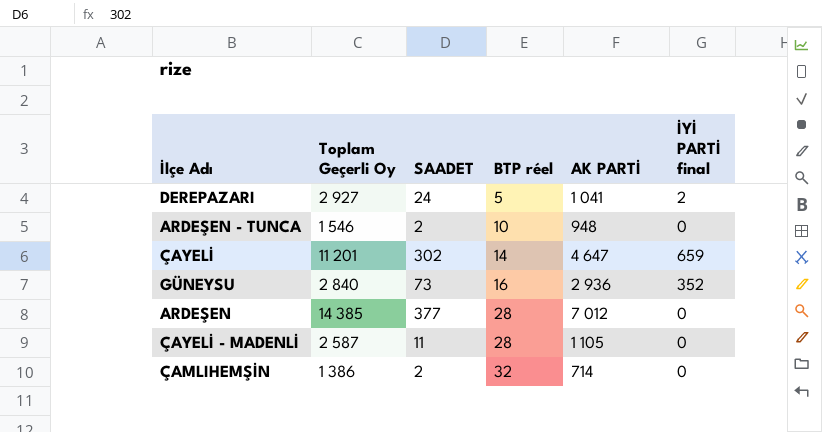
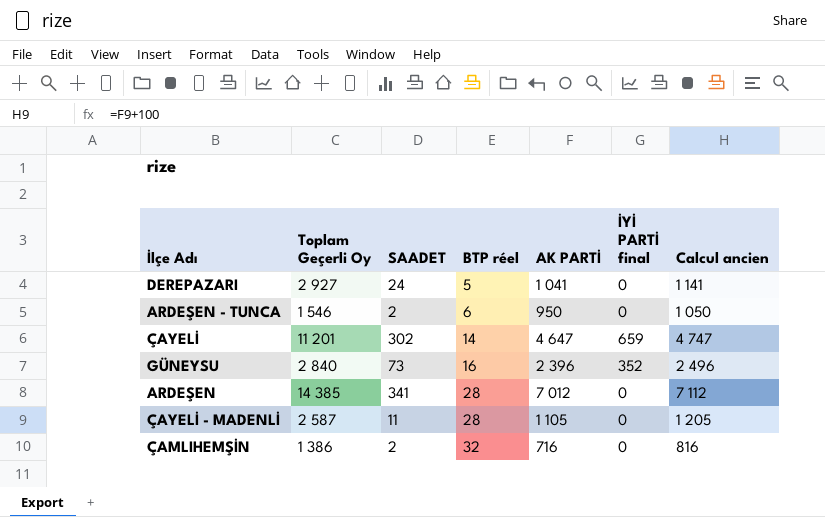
column Calcul ancien | formula: none -> [AK PARTİ] + 100
DEREPAZARI | İYİ PARTİ final: 2 -> 0
ARDEŞEN - TUNCA | BTP réel: 10 -> 6
ARDEŞEN - TUNCA | AK PARTİ: 948 -> 950
GÜNEYSU | AK PARTİ: 2 936 -> 2 396
ARDEŞEN | SAADET: 377 -> 341
ÇAMLIHEMŞİN | AK PARTİ: 714 -> 716

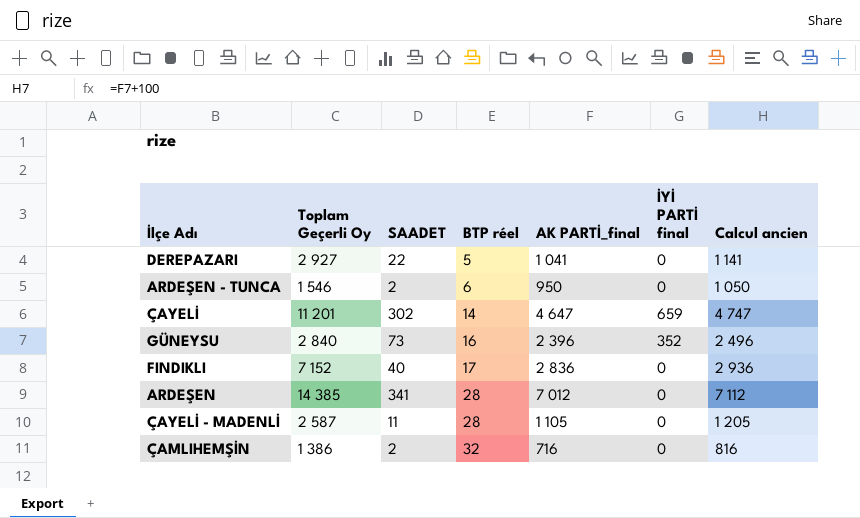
column name: AK PARTİ -> AK PARTİ_final
DEREPAZARI | SAADET: 24 -> 22
row FINDIKLI: none -> 7 152 | 40 | 17 | 2 836 | 0 | 2 936

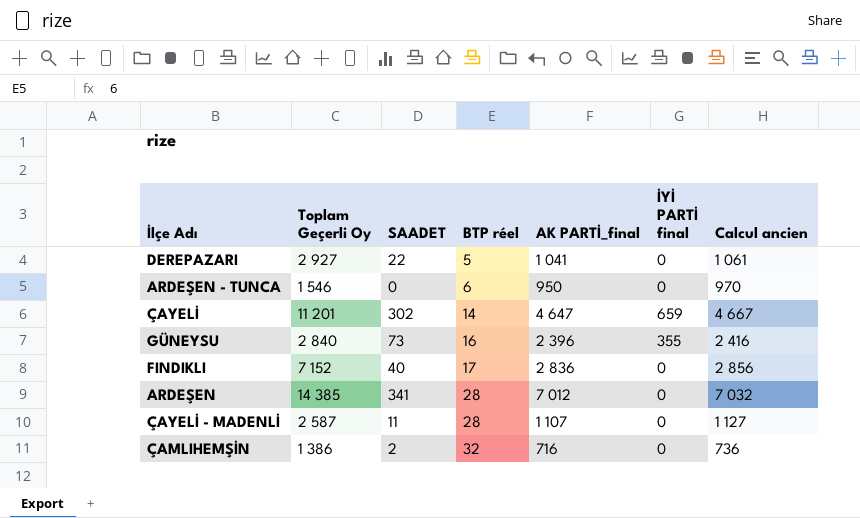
column Calcul ancien | formula: [AK PARTİ_final] + 100 -> [AK PARTİ_final] + 20
ARDEŞEN - TUNCA | SAADET: 2 -> 0
GÜNEYSU | İYİ PARTİ final: 352 -> 355
ÇAYELİ - MADENLİ | AK PARTİ_final: 1 105 -> 1 107

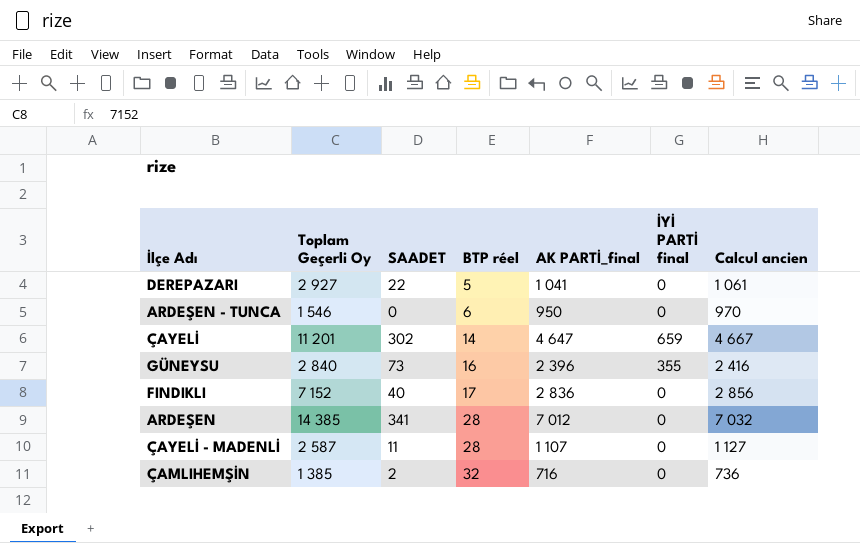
ÇAMLIHEMŞİN | Toplam Geçerli Oy: 1 386 -> 1 385

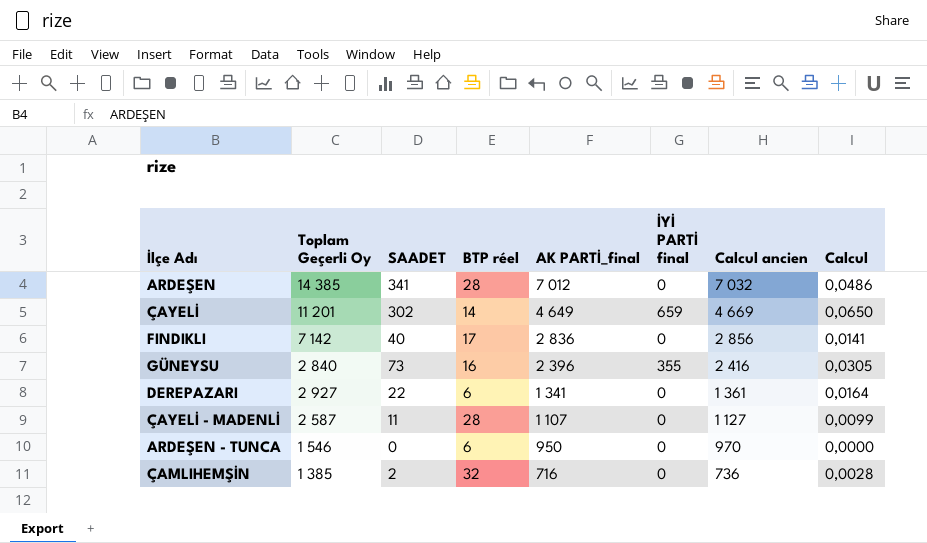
row order: BTP réel ascending -> AK PARTİ_final descending
column Calcul | formula: none -> [SAADET] / [AK PARTİ_final]
ÇAYELİ | AK PARTİ_final: 4 647 -> 4 649
ÇAYELİ | Calcul ancien: 4 667 -> 4 669
FINDIKLI | Toplam Geçerli Oy: 7 152 -> 7 142
DEREPAZARI | BTP réel: 5 -> 6
DEREPAZARI | AK PARTİ_final: 1 041 -> 1 341
DEREPAZARI | Calcul ancien: 1 061 -> 1 361

